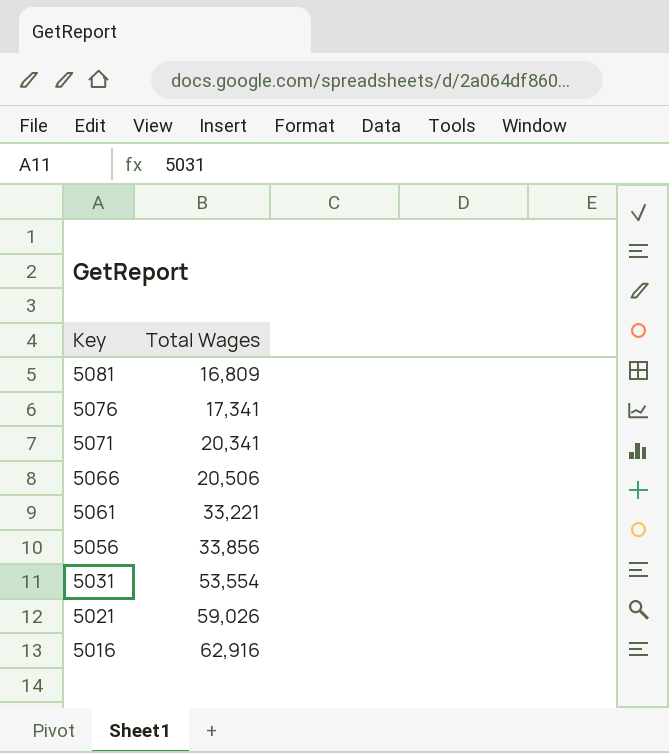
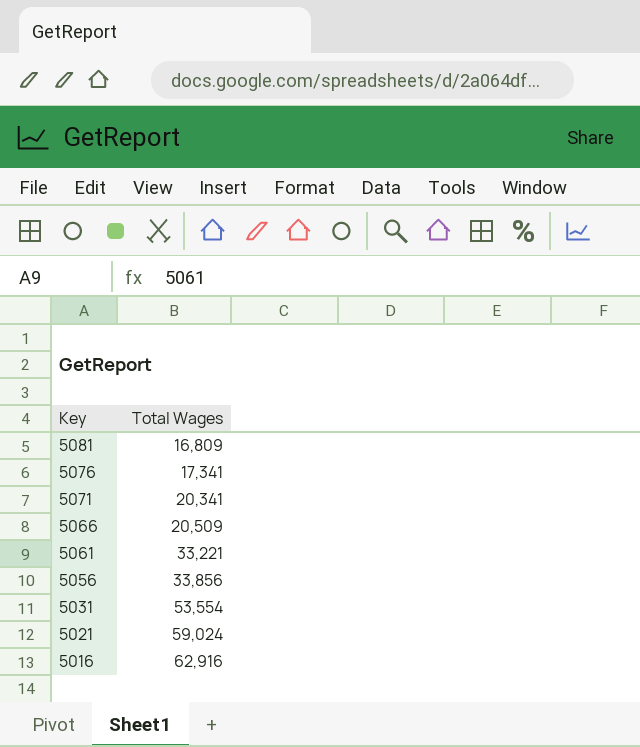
5066 | Total Wages: 20,506 -> 20,509
5021 | Total Wages: 59,026 -> 59,024

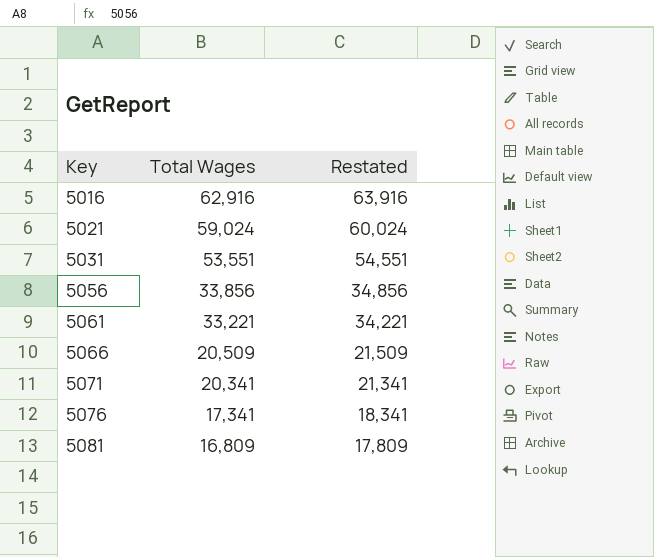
row order: Key descending -> Key ascending
column Restated | formula: none -> [Total Wages] + 1000
5031 | Total Wages: 53,554 -> 53,551

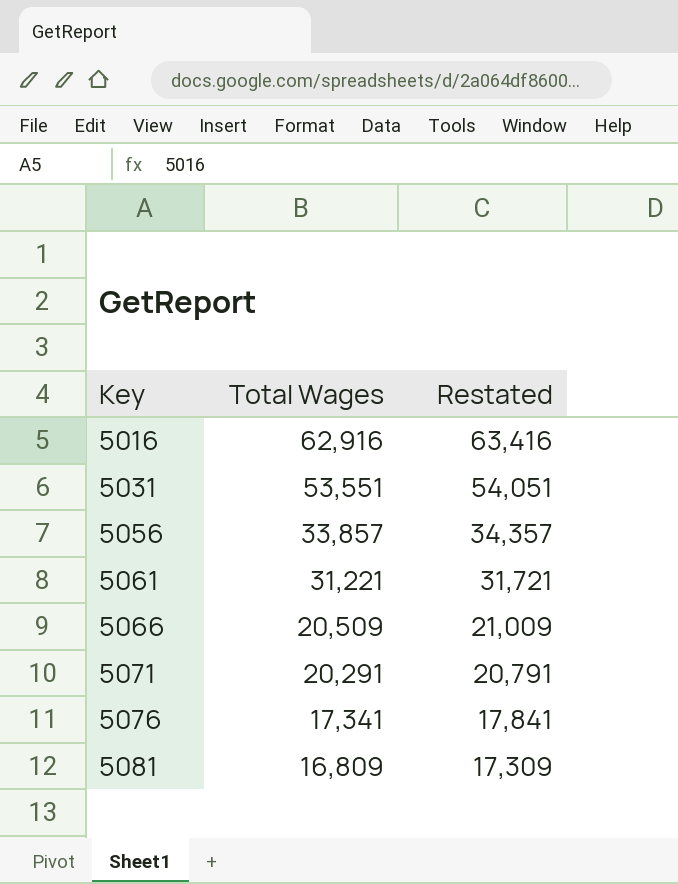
column Restated | formula: [Total Wages] + 1000 -> [Total Wages] + 500
row 5021: 59,024 | 60,024 -> none
5056 | Total Wages: 33,856 -> 33,857
5061 | Total Wages: 33,221 -> 31,221
5071 | Total Wages: 20,341 -> 20,291

